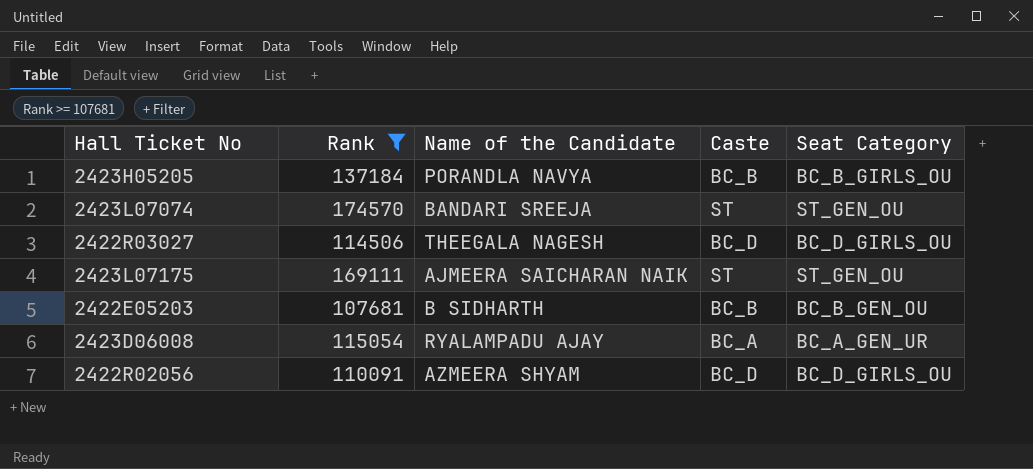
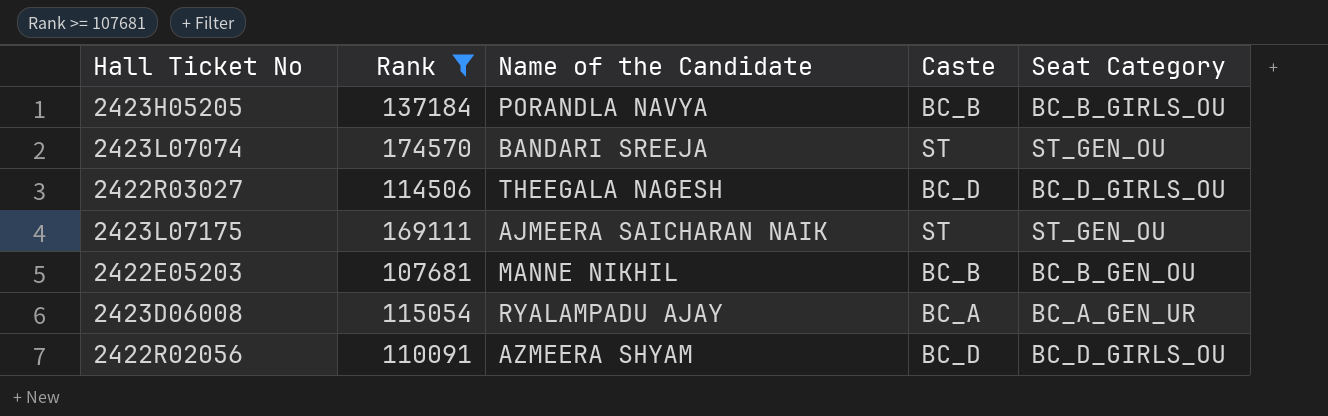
2422E05203 | Name of the Candidate: B SIDHARTH -> MANNE NIKHIL

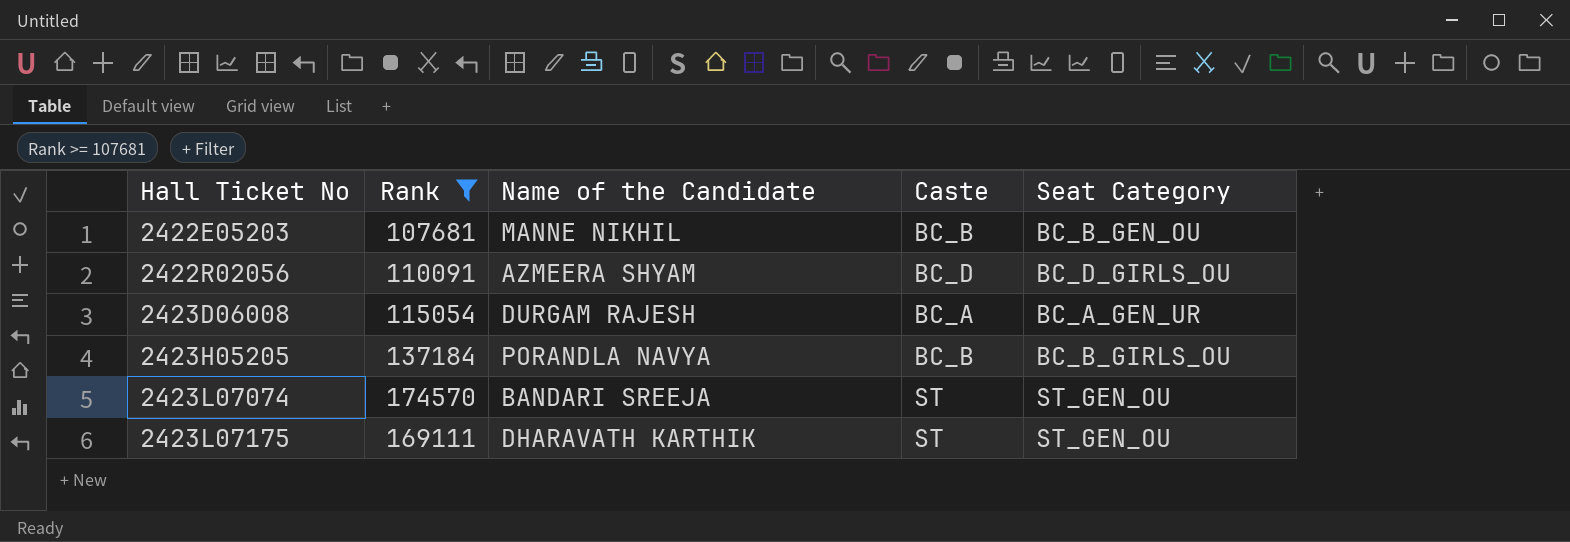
row order: none -> Hall Ticket No ascending
row 2422R03027: 114506 | THEEGALA NAGESH | BC_D | BC_D_GIRLS_OU -> none
2423D06008 | Name of the Candidate: RYALAMPADU AJAY -> DURGAM RAJESH
2423L07175 | Name of the Candidate: AJMEERA SAICHARAN NAIK -> DHARAVATH KARTHIK

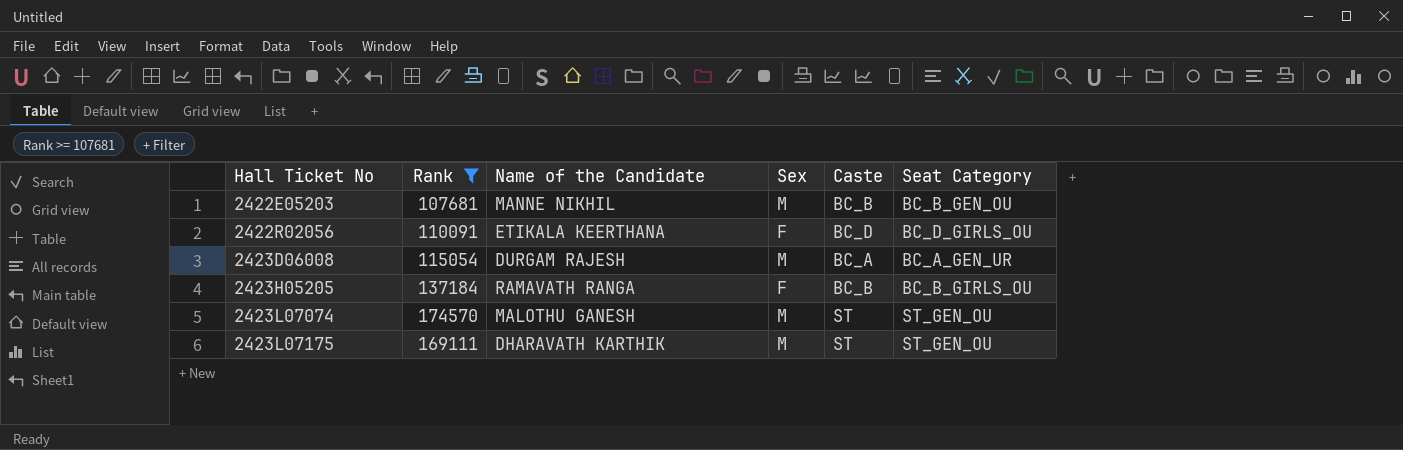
column Sex | position: none -> 4
2422R02056 | Name of the Candidate: AZMEERA SHYAM -> ETIKALA KEERTHANA
2423H05205 | Name of the Candidate: PORANDLA NAVYA -> RAMAVATH RANGA
2423L07074 | Name of the Candidate: BANDARI SREEJA -> MALOTHU GANESH

